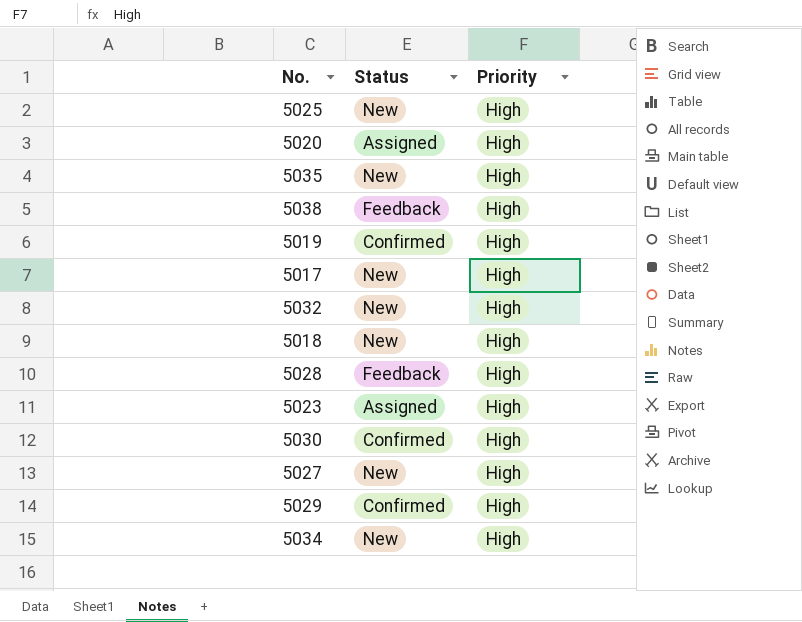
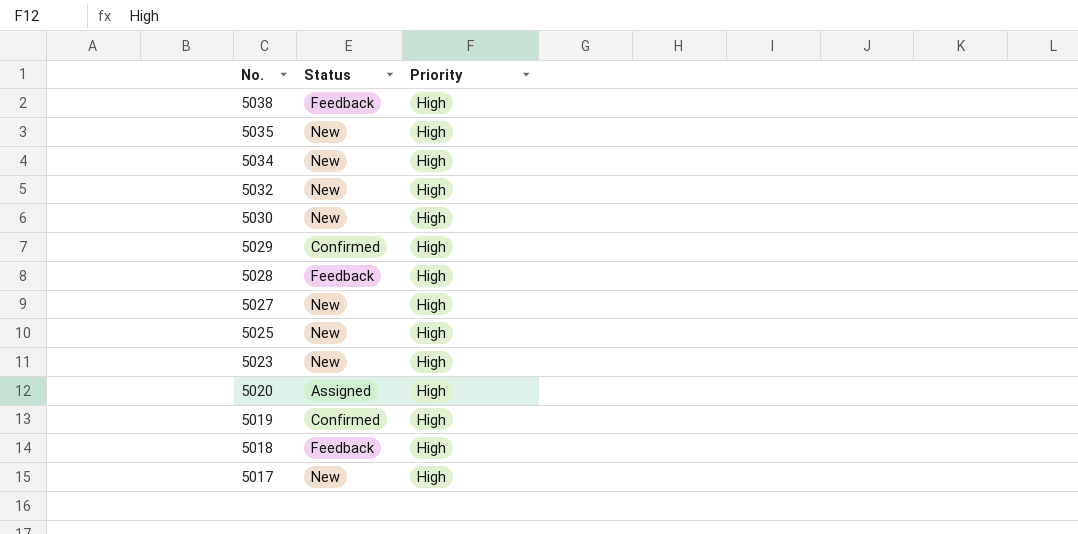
row order: none -> No. descending
5030 | Status: Confirmed -> New
5023 | Status: Assigned -> New
5018 | Status: New -> Feedback

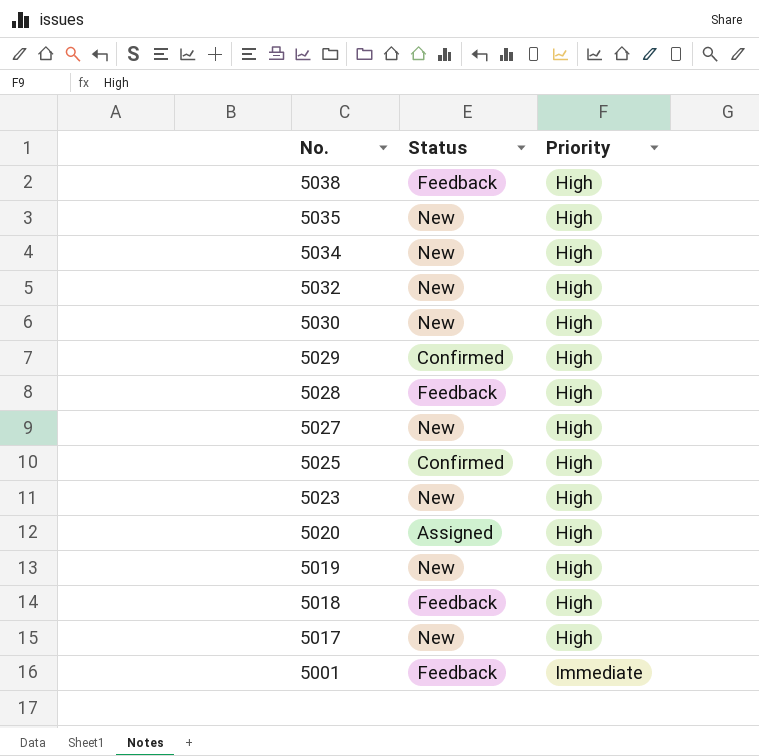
5025 | Status: New -> Confirmed
5019 | Status: Confirmed -> New
row 5001: none -> Feedback | Immediate

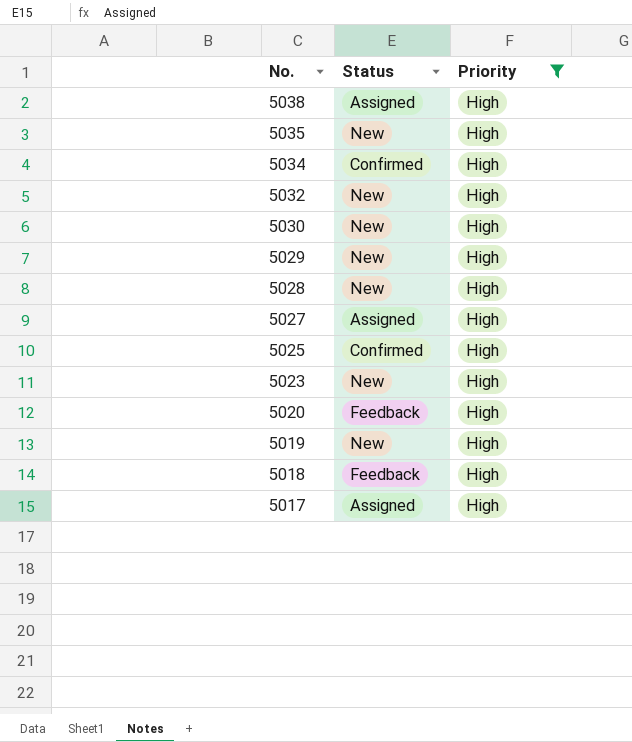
filter: none -> Priority = High
5038 | Status: Feedback -> Assigned
5034 | Status: New -> Confirmed
5029 | Status: Confirmed -> New
5028 | Status: Feedback -> New
5027 | Status: New -> Assigned
5020 | Status: Assigned -> Feedback
5017 | Status: New -> Assigned

